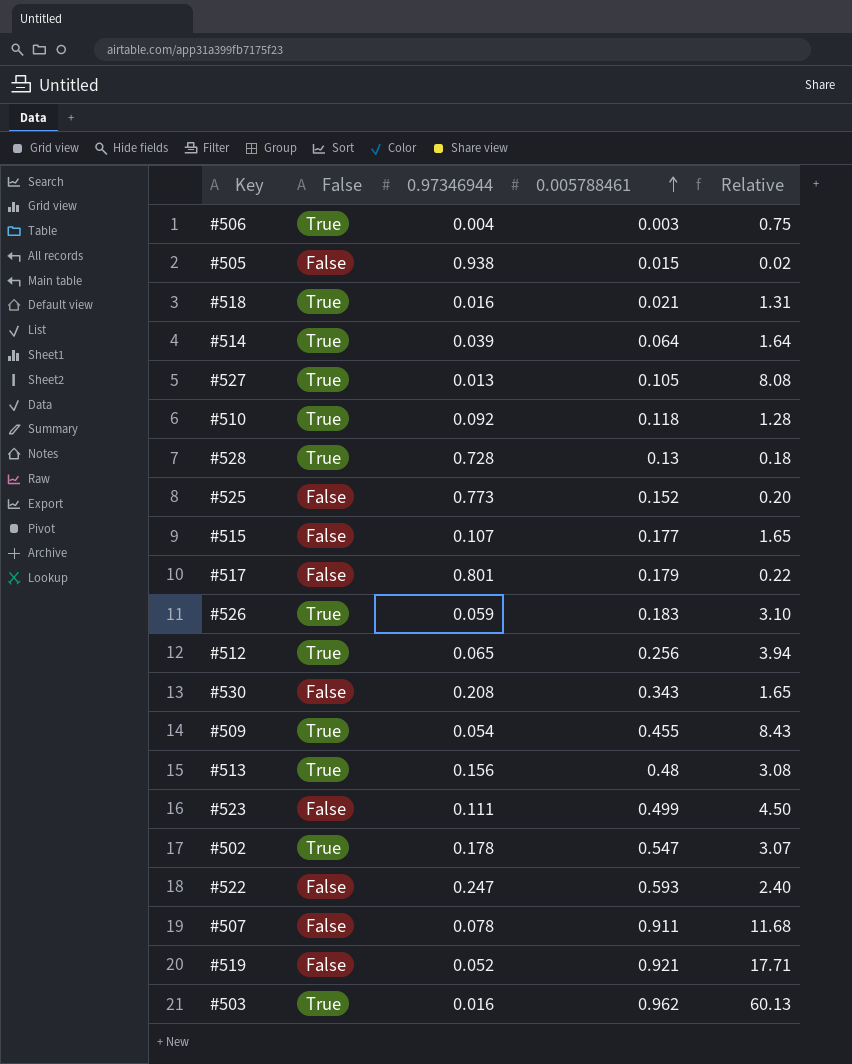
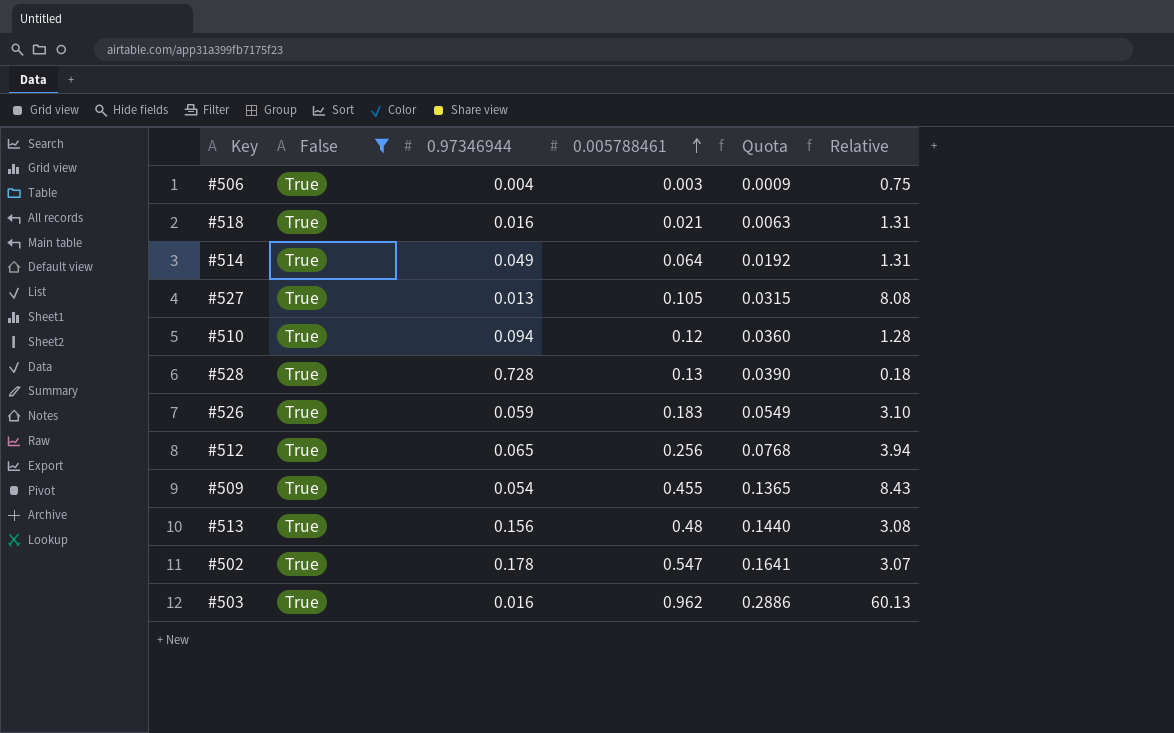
filter: none -> False = True
column Quota | formula: none -> [0.005788461] * 0.3
#514 | 0.97346944: 0.039 -> 0.049
#514 | Relative: 1.64 -> 1.31
#510 | 0.97346944: 0.092 -> 0.094
#510 | 0.005788461: 0.118 -> 0.12

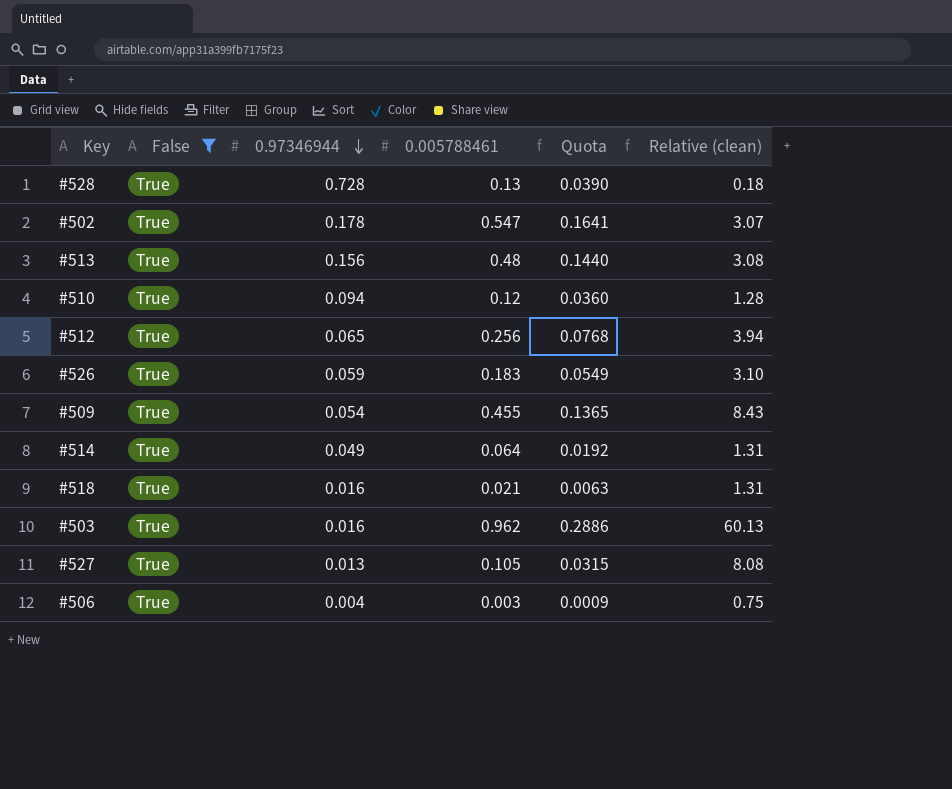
row order: 0.005788461 ascending -> 0.97346944 descending
column name: Relative -> Relative (clean)

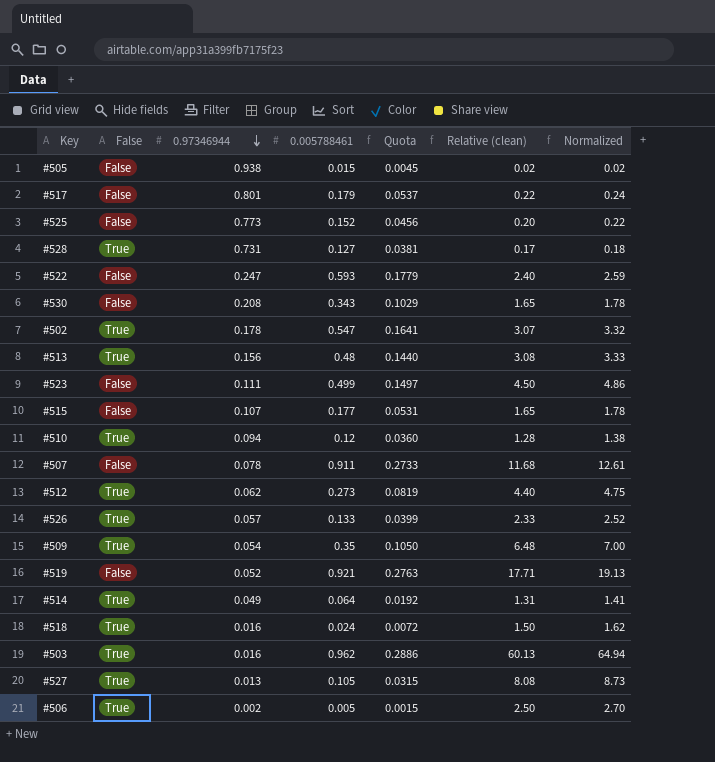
filter: False = True -> none
column Normalized | formula: none -> [Relative (clean)] * 1.08
#528 | 0.97346944: 0.728 -> 0.731
#528 | 0.005788461: 0.13 -> 0.127
#528 | Quota: 0.0390 -> 0.0381
#528 | Relative (clean): 0.18 -> 0.17
#512 | 0.97346944: 0.065 -> 0.062
#512 | 0.005788461: 0.256 -> 0.273
#512 | Quota: 0.0768 -> 0.0819
#512 | Relative (clean): 3.94 -> 4.40
#526 | 0.97346944: 0.059 -> 0.057
#526 | 0.005788461: 0.183 -> 0.133
#526 | Quota: 0.0549 -> 0.0399
#526 | Relative (clean): 3.10 -> 2.33
#509 | 0.005788461: 0.455 -> 0.35
#509 | Quota: 0.1365 -> 0.1050
#509 | Relative (clean): 8.43 -> 6.48
#518 | 0.005788461: 0.021 -> 0.024
#518 | Quota: 0.0063 -> 0.0072
#518 | Relative (clean): 1.31 -> 1.50
#506 | 0.97346944: 0.004 -> 0.002
#506 | 0.005788461: 0.003 -> 0.005
#506 | Quota: 0.0009 -> 0.0015
#506 | Relative (clean): 0.75 -> 2.50

